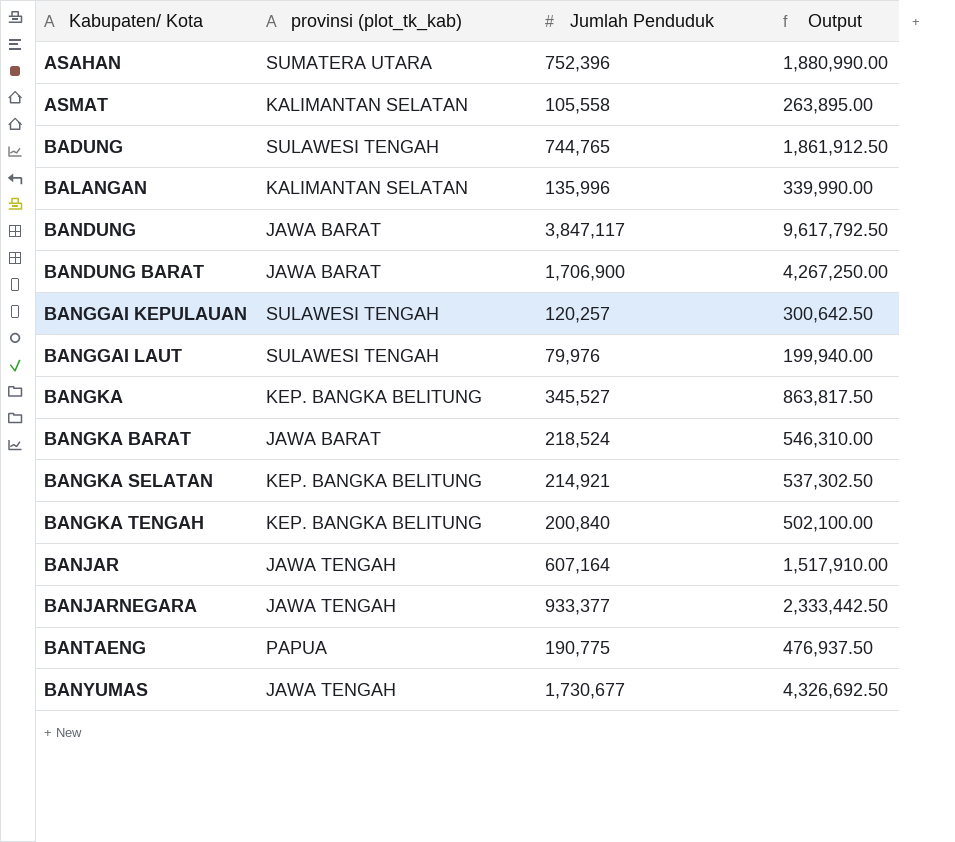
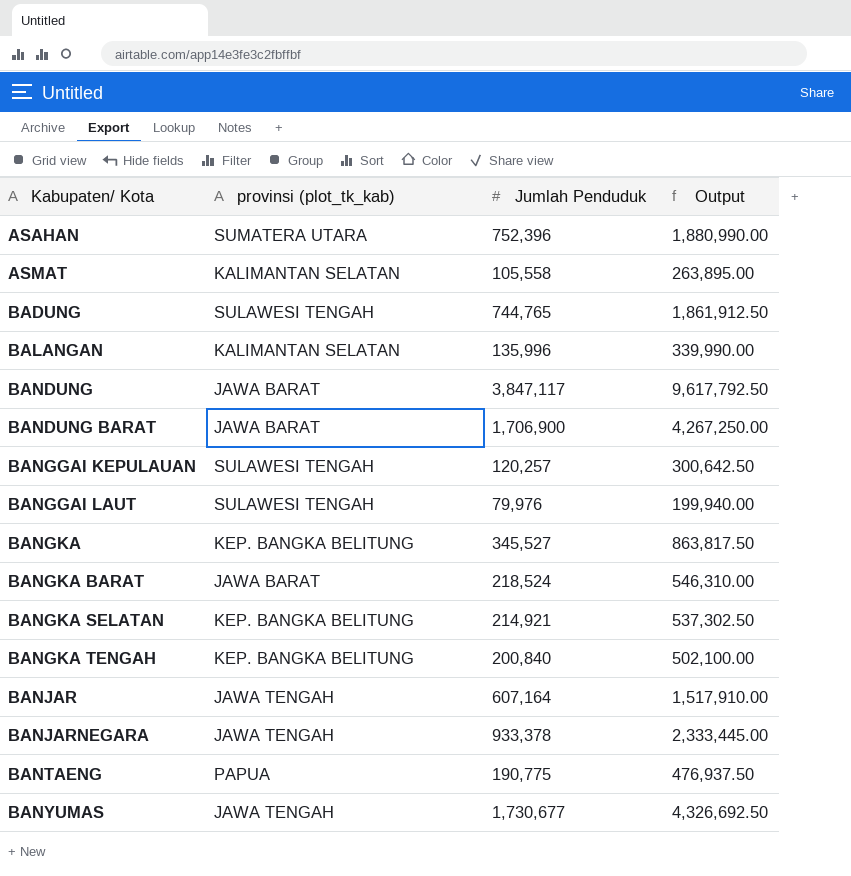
BANJARNEGARA | Jumlah Penduduk: 933,377 -> 933,378
BANJARNEGARA | Output: 2,333,442.50 -> 2,333,445.00

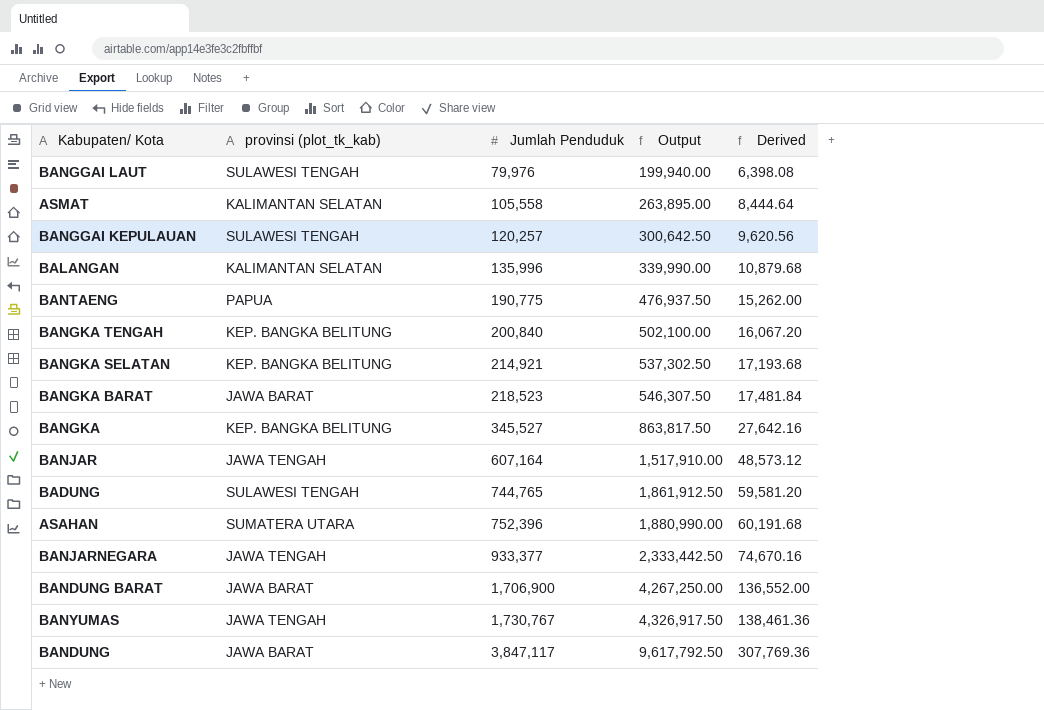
row order: Kabupaten/ Kota ascending -> Jumlah Penduduk ascending
column Derived | formula: none -> [Jumlah Penduduk] * 0.08
BANGKA BARAT | Jumlah Penduduk: 218,524 -> 218,523
BANGKA BARAT | Output: 546,310.00 -> 546,307.50
BANJARNEGARA | Jumlah Penduduk: 933,378 -> 933,377
BANJARNEGARA | Output: 2,333,445.00 -> 2,333,442.50
BANYUMAS | Jumlah Penduduk: 1,730,677 -> 1,730,767
BANYUMAS | Output: 4,326,692.50 -> 4,326,917.50

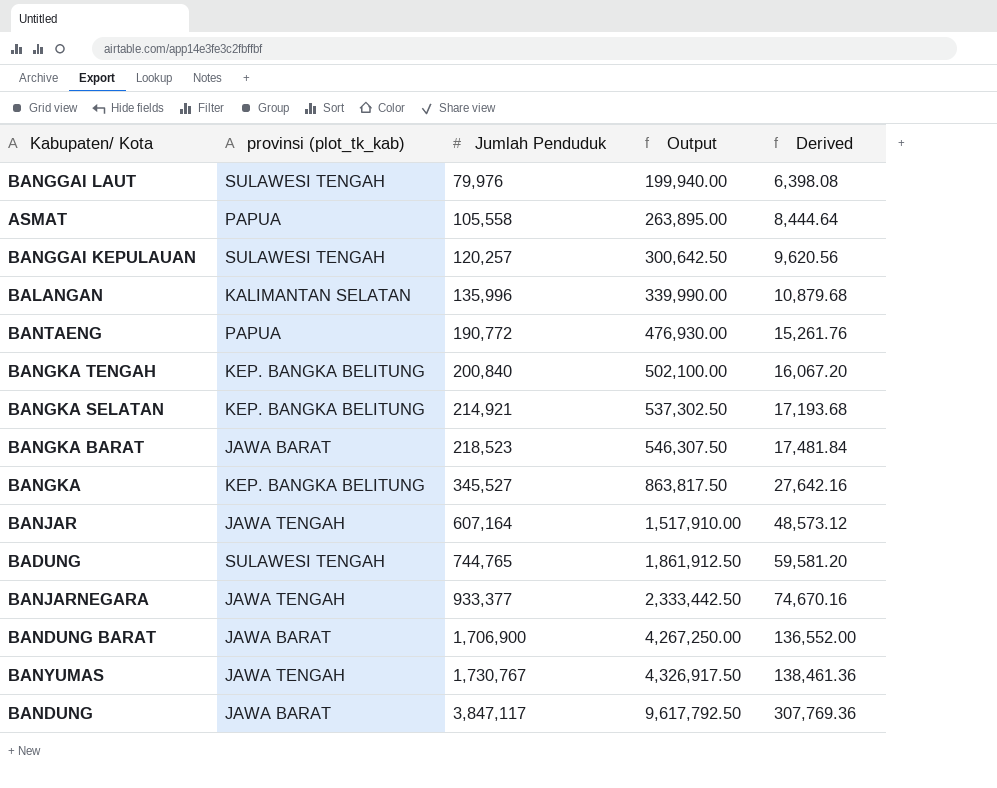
row ASAHAN: SUMATERA UTARA | 752,396 | 1,880,990.00 | 60,191.68 -> none
ASMAT | provinsi (plot_tk_kab): KALIMANTAN SELATAN -> PAPUA
BANTAENG | Jumlah Penduduk: 190,775 -> 190,772
BANTAENG | Output: 476,937.50 -> 476,930.00
BANTAENG | Derived: 15,262.00 -> 15,261.76

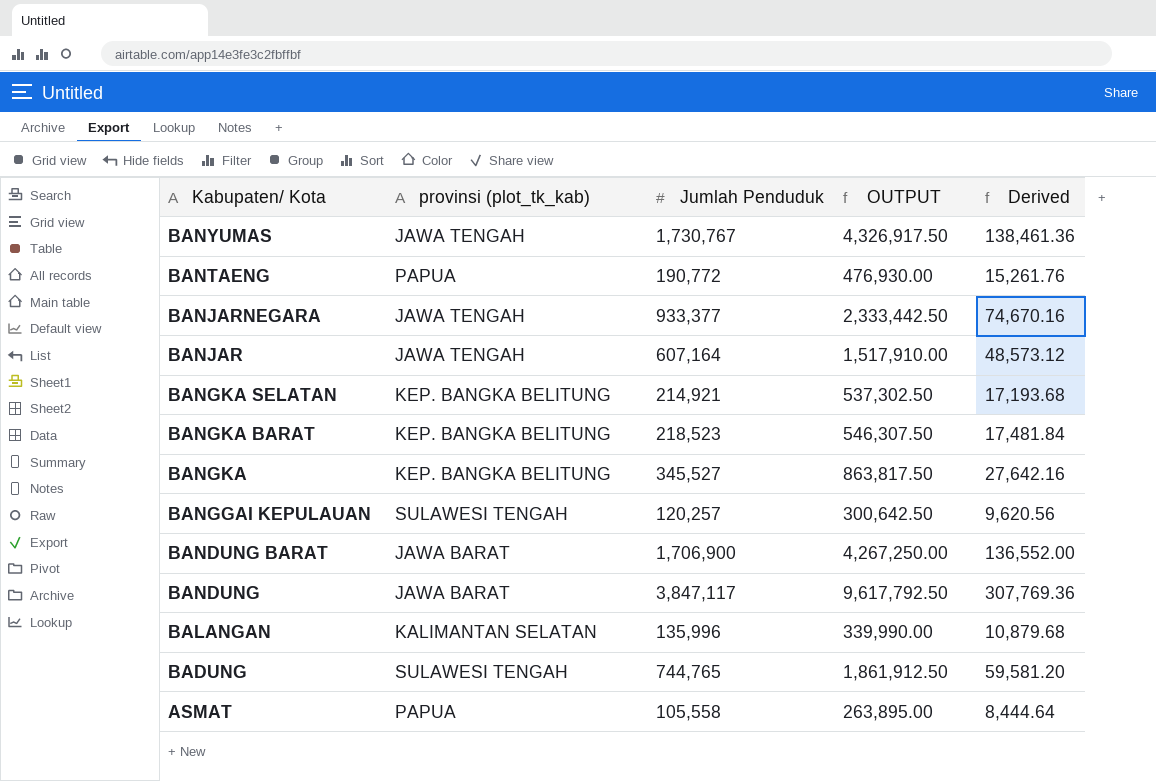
row order: Jumlah Penduduk ascending -> Kabupaten/ Kota descending
column name: Output -> OUTPUT
row BANGGAI LAUT: SULAWESI TENGAH | 79,976 | 199,940.00 | 6,398.08 -> none
row BANGKA TENGAH: KEP. BANGKA BELITUNG | 200,840 | 502,100.00 | 16,067.20 -> none
BANGKA BARAT | provinsi (plot_tk_kab): JAWA BARAT -> KEP. BANGKA BELITUNG

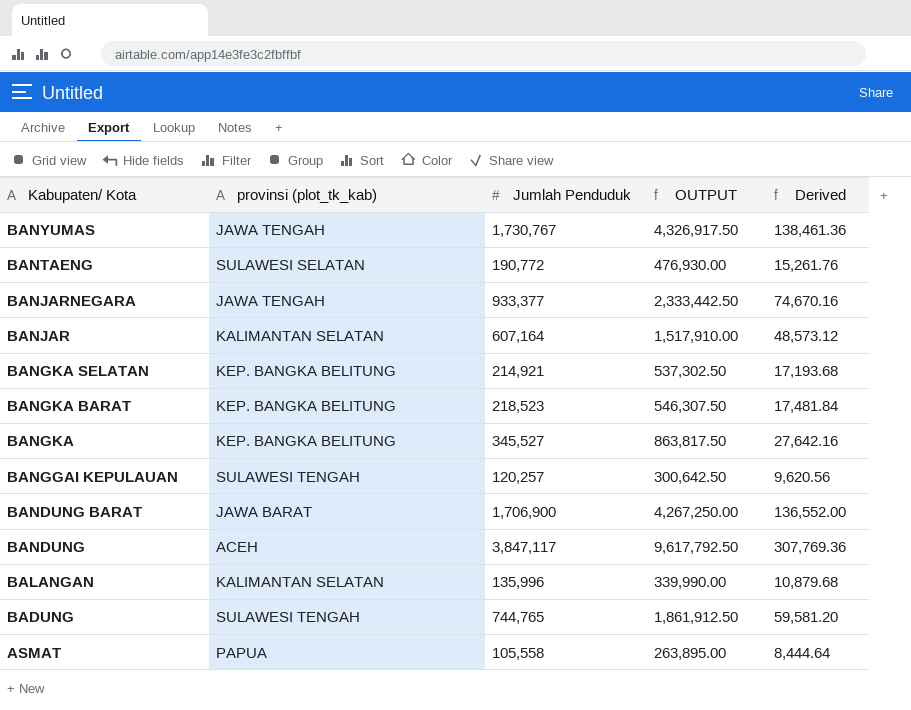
BANTAENG | provinsi (plot_tk_kab): PAPUA -> SULAWESI SELATAN
BANJAR | provinsi (plot_tk_kab): JAWA TENGAH -> KALIMANTAN SELATAN
BANDUNG | provinsi (plot_tk_kab): JAWA BARAT -> ACEH

